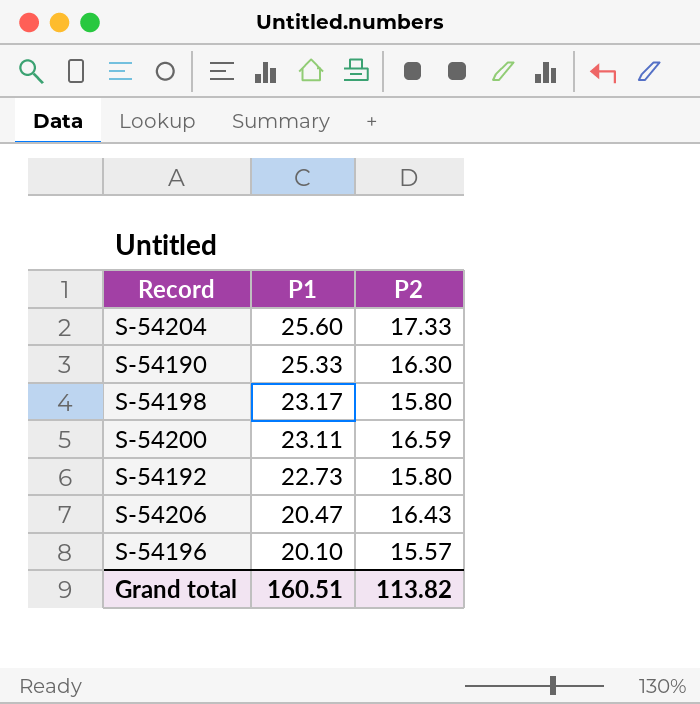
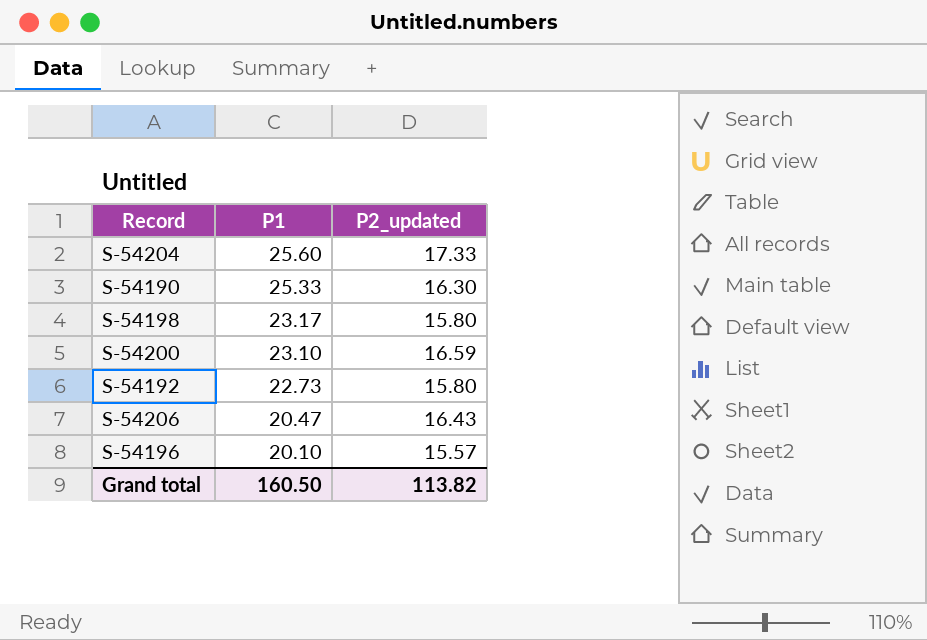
column name: P2 -> P2_updated
S-54200 | P1: 23.11 -> 23.10
Grand total | P1: 160.51 -> 160.50

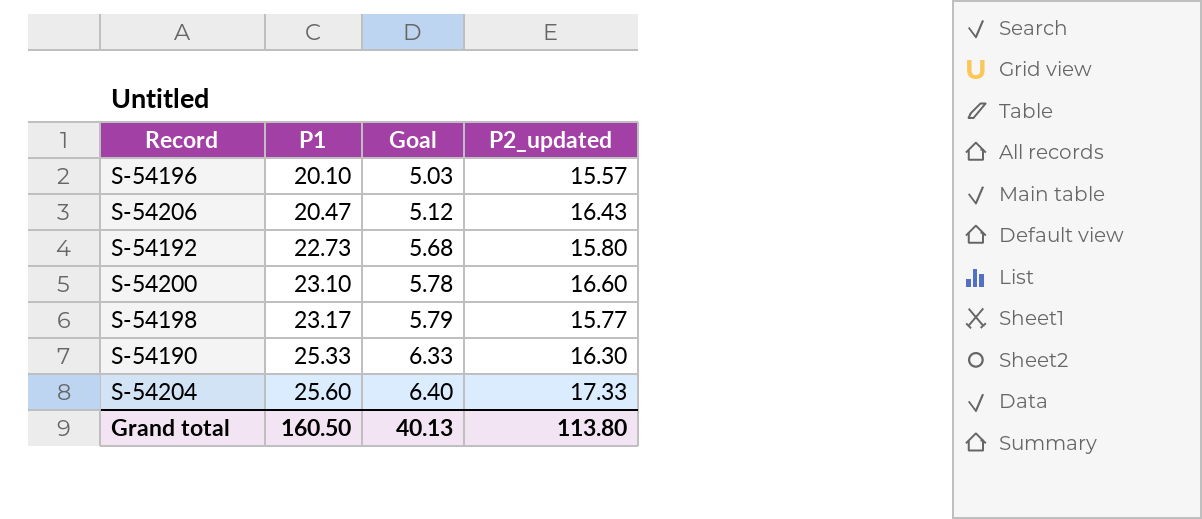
row order: P1 descending -> P1 ascending
column Goal | formula: none -> [P1] * 0.25
S-54200 | P2_updated: 16.59 -> 16.60
S-54198 | P2_updated: 15.80 -> 15.77
Grand total | P2_updated: 113.82 -> 113.80

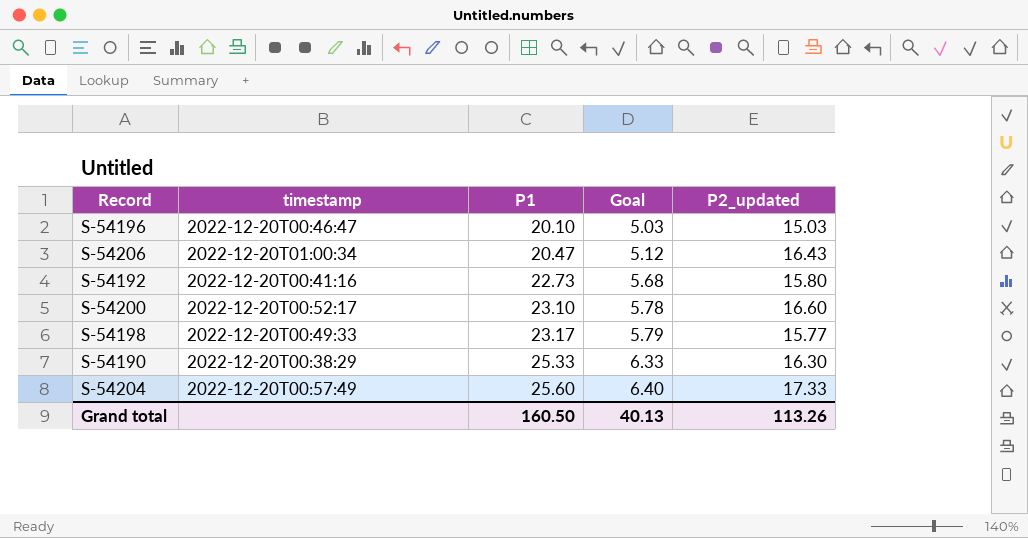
column timestamp | position: none -> 2
S-54196 | P2_updated: 15.57 -> 15.03
Grand total | P2_updated: 113.80 -> 113.26

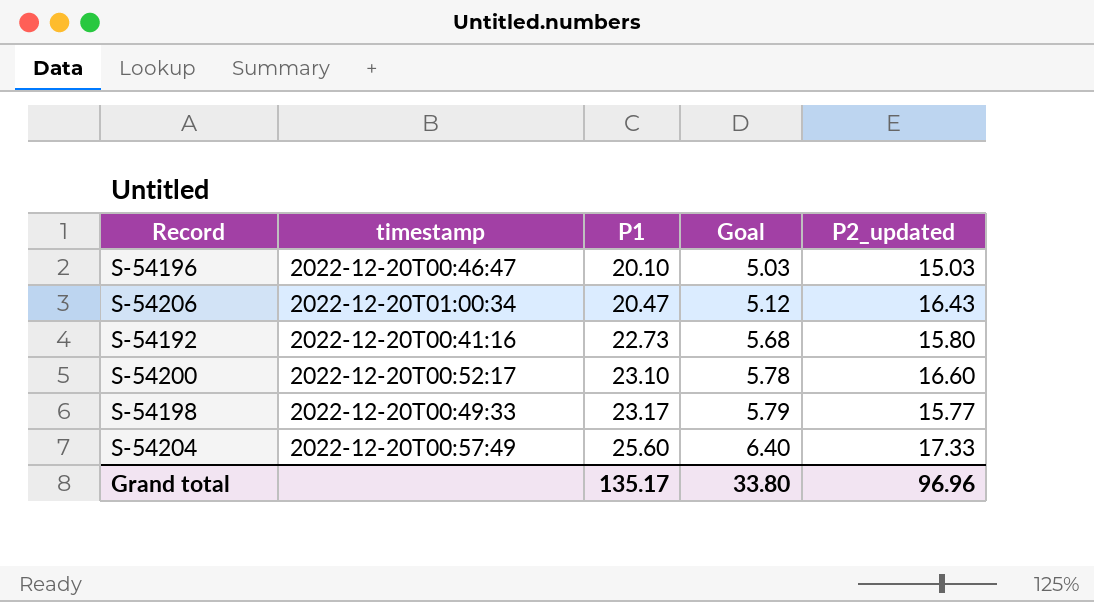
row S-54190: 2022-12-20T00:38:29 | 25.33 | 6.33 | 16.30 -> none
Grand total | P1: 160.50 -> 135.17
Grand total | Goal: 40.13 -> 33.80
Grand total | P2_updated: 113.26 -> 96.96

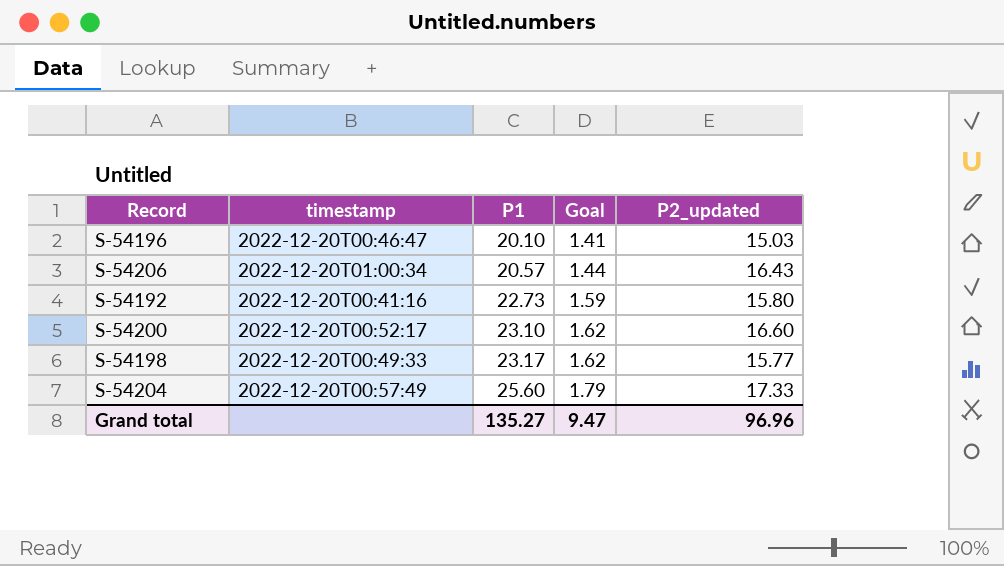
column Goal | formula: [P1] * 0.25 -> [P1] * 0.07
S-54206 | P1: 20.47 -> 20.57
Grand total | P1: 135.17 -> 135.27
Grand total | Goal: 33.80 -> 9.47

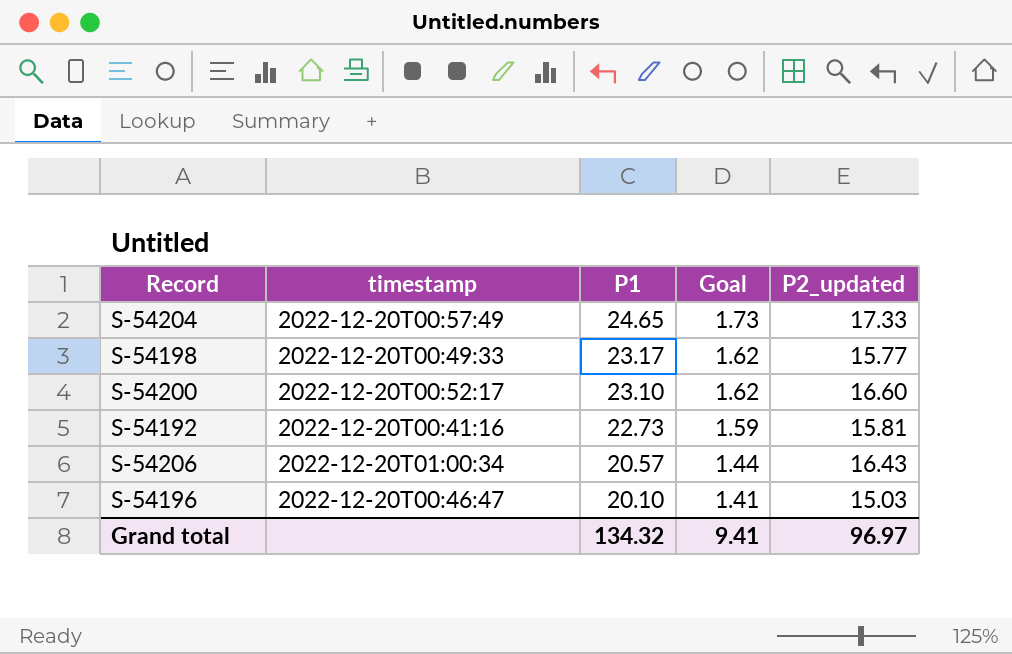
row order: P1 ascending -> P1 descending
S-54204 | P1: 25.60 -> 24.65
S-54204 | Goal: 1.79 -> 1.73
S-54192 | P2_updated: 15.80 -> 15.81
Grand total | P1: 135.27 -> 134.32
Grand total | Goal: 9.47 -> 9.41
Grand total | P2_updated: 96.96 -> 96.97

